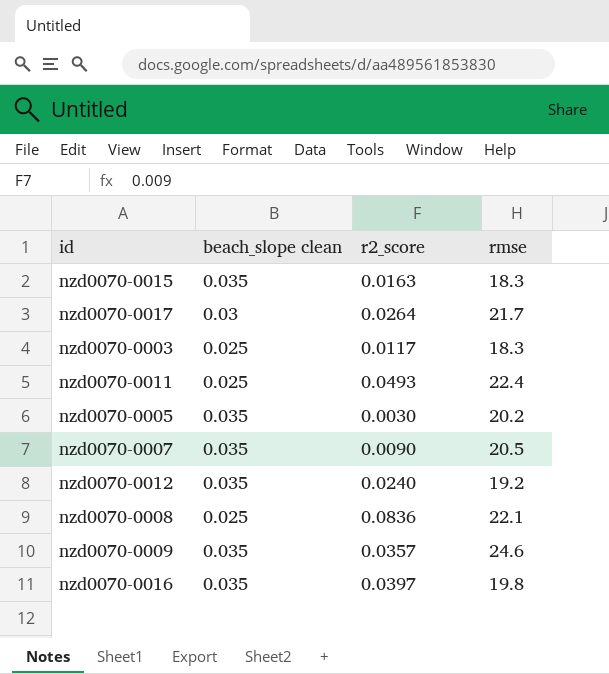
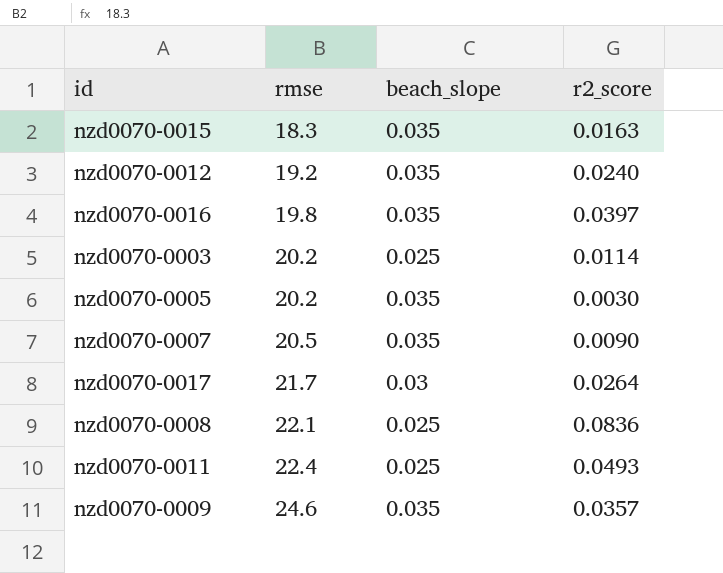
row order: none -> rmse ascending
column rmse | position: 4 -> 2
column name: beach_slope clean -> beach_slope
nzd0070-0003 | rmse: 18.3 -> 20.2
nzd0070-0003 | r2_score: 0.0117 -> 0.0114

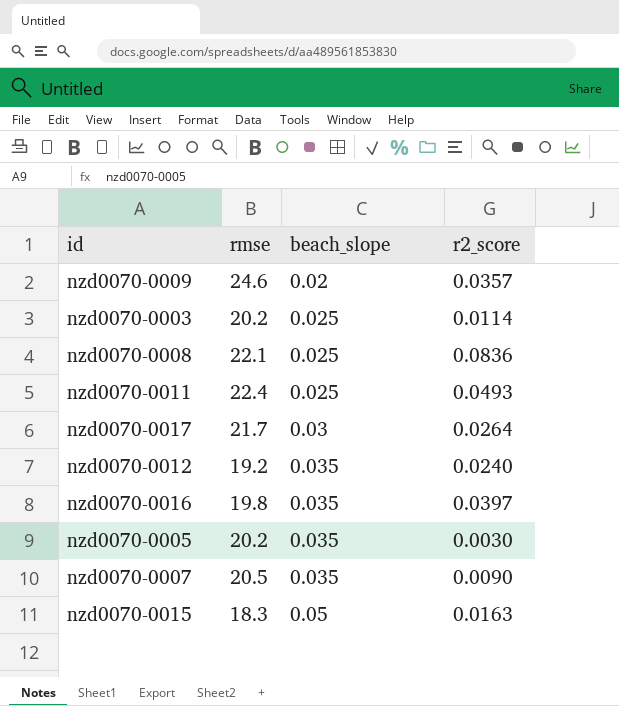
row order: rmse ascending -> beach_slope ascending
nzd0070-0009 | beach_slope: 0.035 -> 0.02
nzd0070-0015 | beach_slope: 0.035 -> 0.05

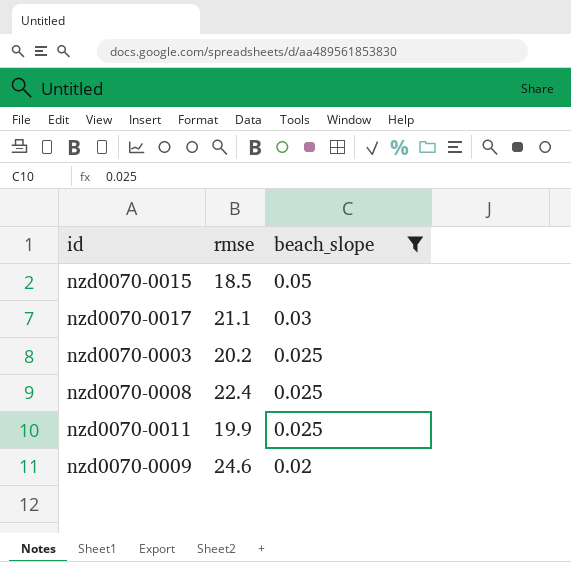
filter: none -> beach_slope != 0.035
row order: beach_slope ascending -> beach_slope descending
column r2_score | position: 4 -> none
nzd0070-0015 | rmse: 18.3 -> 18.5
nzd0070-0017 | rmse: 21.7 -> 21.1
nzd0070-0008 | rmse: 22.1 -> 22.4
nzd0070-0011 | rmse: 22.4 -> 19.9

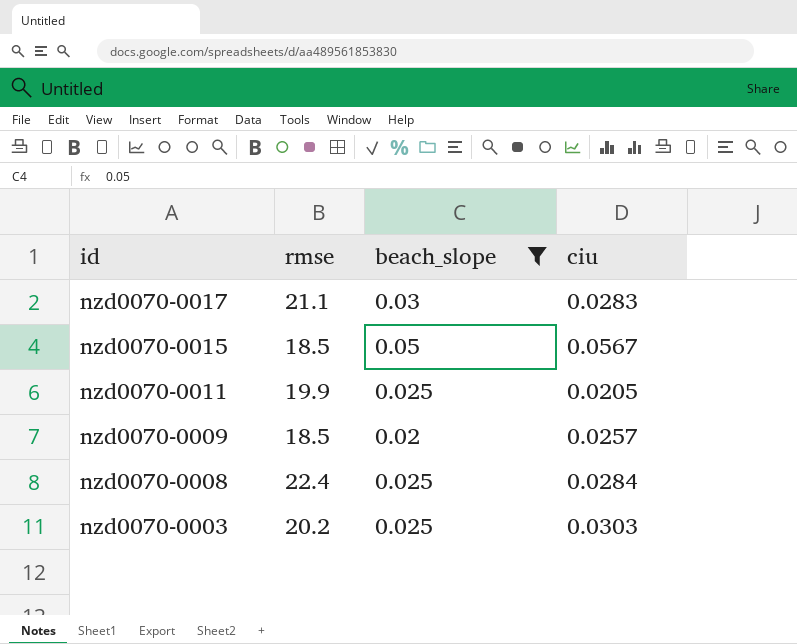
row order: beach_slope descending -> id descending
column ciu | position: none -> 4
nzd0070-0009 | rmse: 24.6 -> 18.5

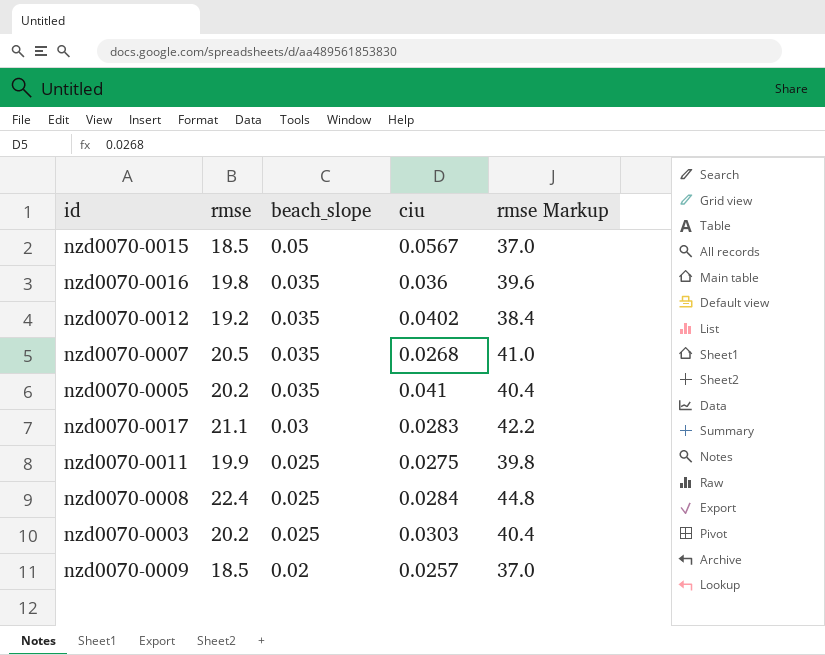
filter: beach_slope != 0.035 -> none
row order: id descending -> beach_slope descending
column rmse Markup | formula: none -> [rmse] * 2
nzd0070-0011 | ciu: 0.0205 -> 0.0275

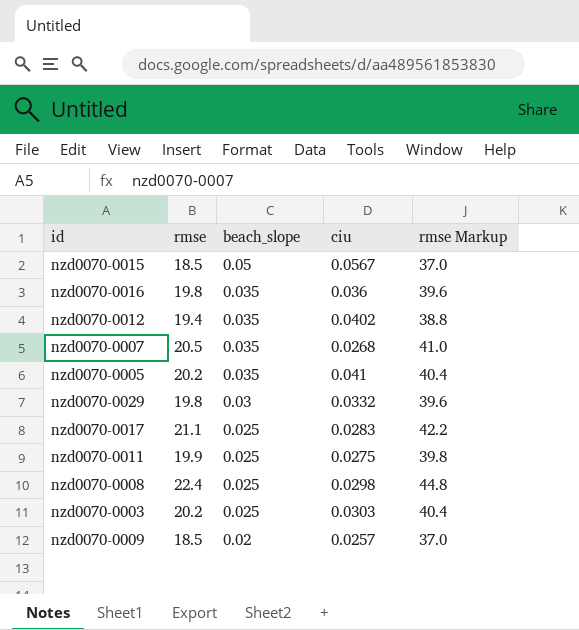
nzd0070-0012 | rmse: 19.2 -> 19.4
nzd0070-0012 | rmse Markup: 38.4 -> 38.8
row nzd0070-0029: none -> 19.8 | 0.03 | 0.0332 | 39.6
nzd0070-0017 | beach_slope: 0.03 -> 0.025
nzd0070-0008 | ciu: 0.0284 -> 0.0298

